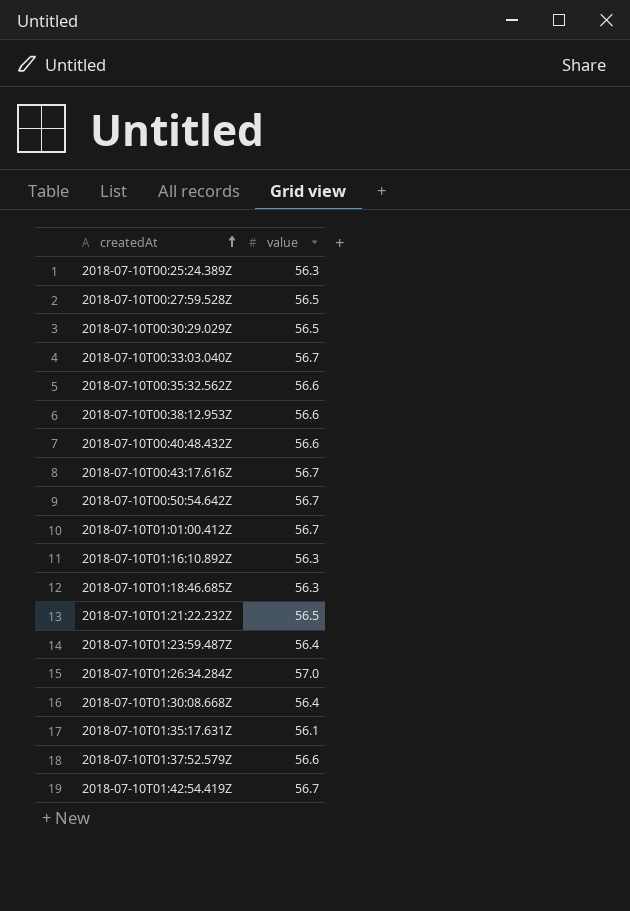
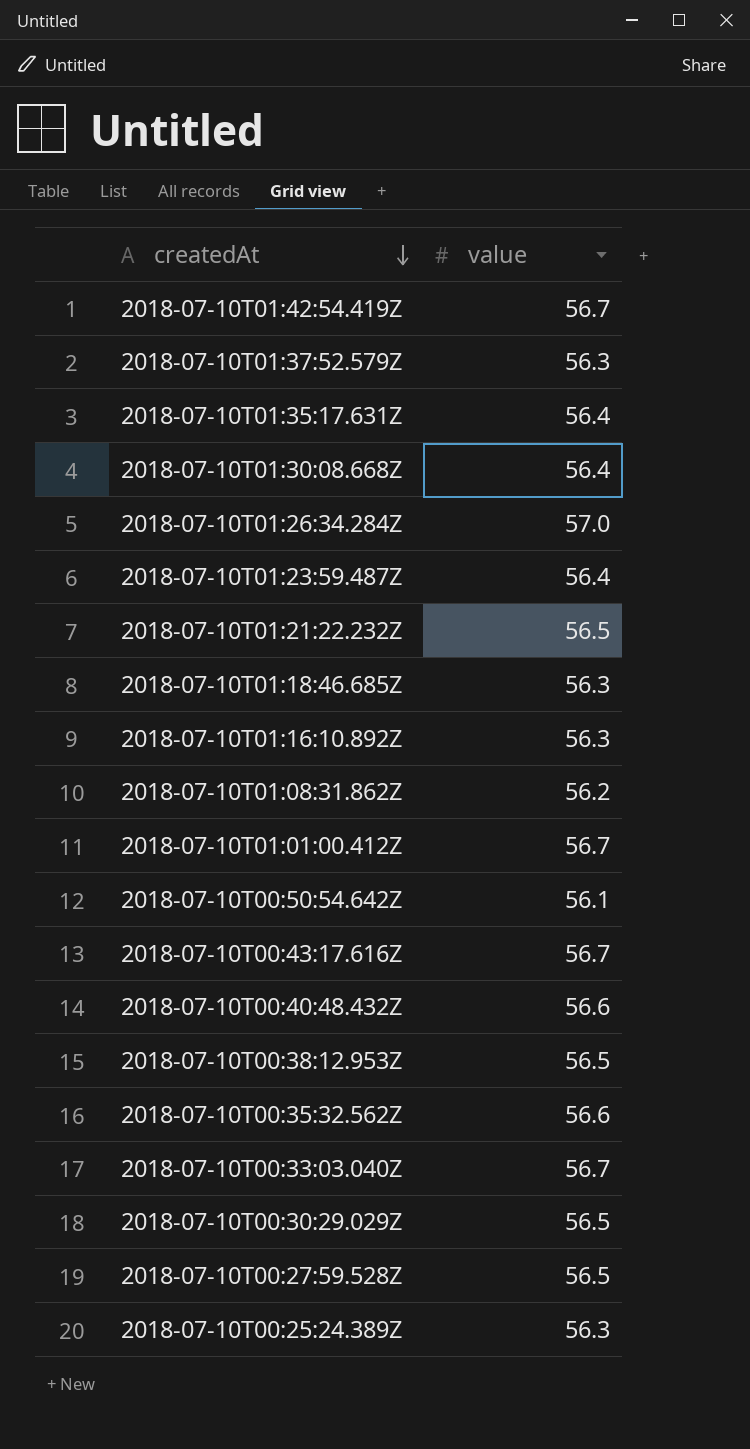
row order: createdAt ascending -> createdAt descending
2018-07-10T01:37:52.579Z | value: 56.6 -> 56.3
2018-07-10T01:35:17.631Z | value: 56.1 -> 56.4
row 2018-07-10T01:08:31.862Z: none -> 56.2
2018-07-10T00:50:54.642Z | value: 56.7 -> 56.1
2018-07-10T00:38:12.953Z | value: 56.6 -> 56.5

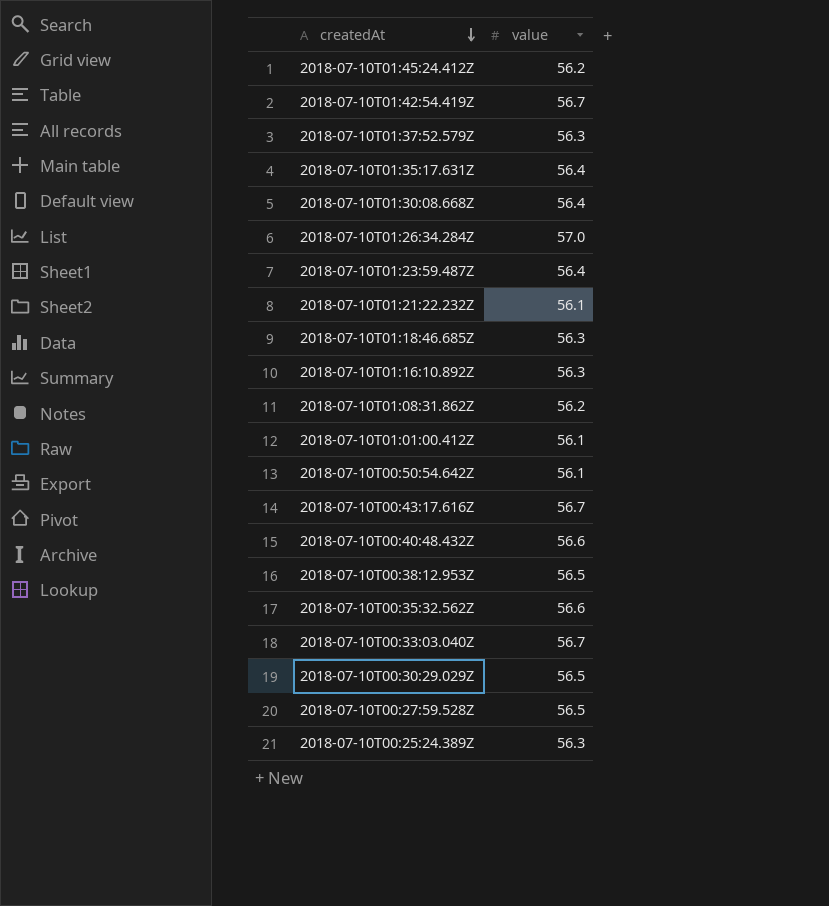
row 2018-07-10T01:45:24.412Z: none -> 56.2
2018-07-10T01:21:22.232Z | value: 56.5 -> 56.1
2018-07-10T01:01:00.412Z | value: 56.7 -> 56.1

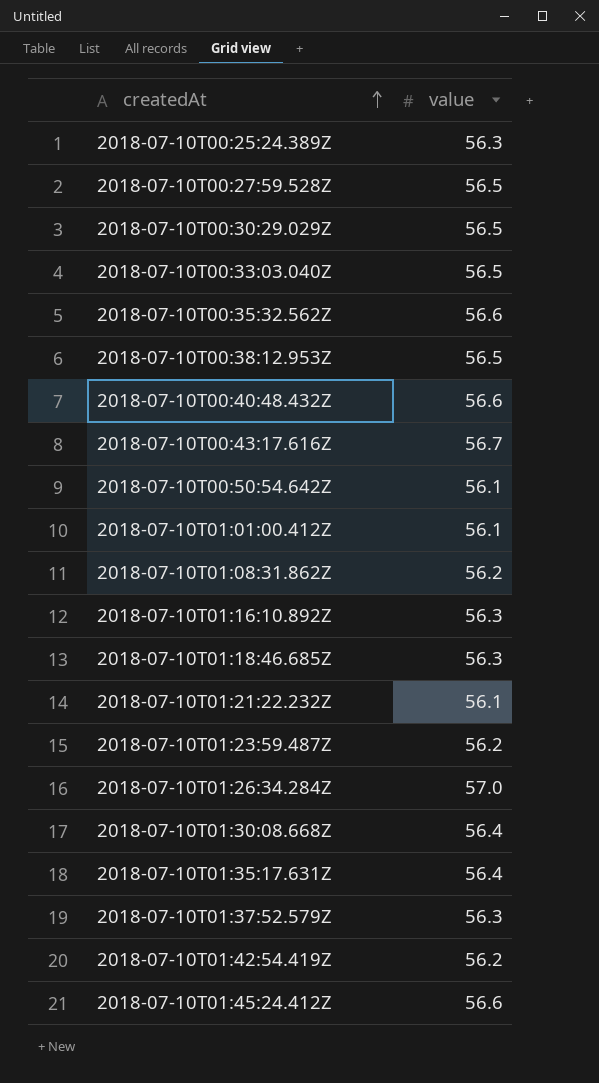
row order: createdAt descending -> createdAt ascending
2018-07-10T00:33:03.040Z | value: 56.7 -> 56.5
2018-07-10T01:23:59.487Z | value: 56.4 -> 56.2
2018-07-10T01:42:54.419Z | value: 56.7 -> 56.2
2018-07-10T01:45:24.412Z | value: 56.2 -> 56.6

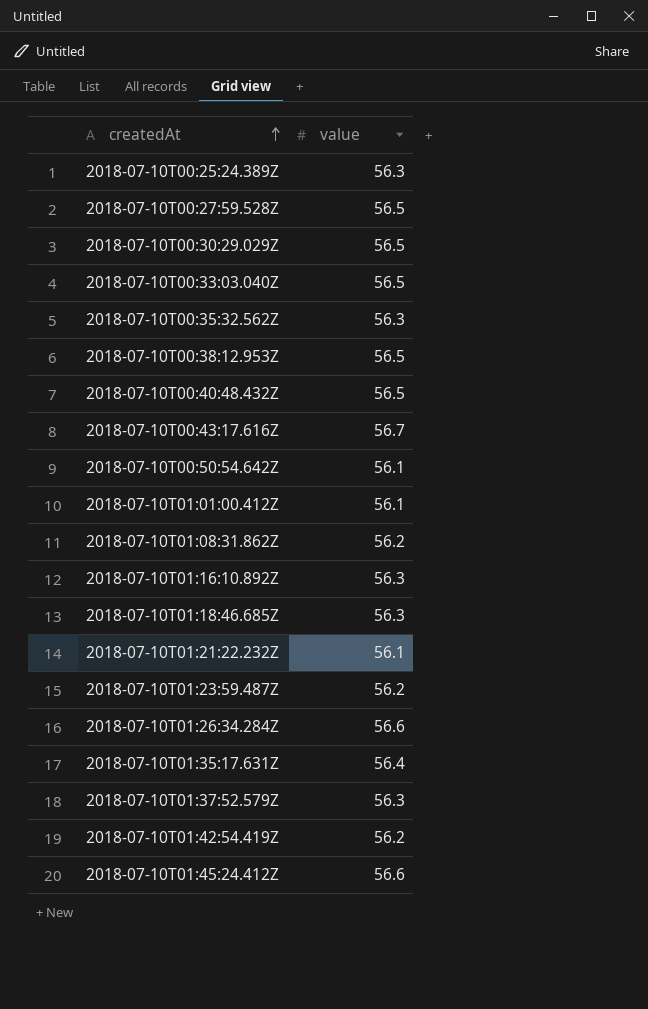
row 2018-07-10T01:30:08.668Z: 56.4 -> none
2018-07-10T00:35:32.562Z | value: 56.6 -> 56.3
2018-07-10T00:40:48.432Z | value: 56.6 -> 56.5
2018-07-10T01:26:34.284Z | value: 57.0 -> 56.6

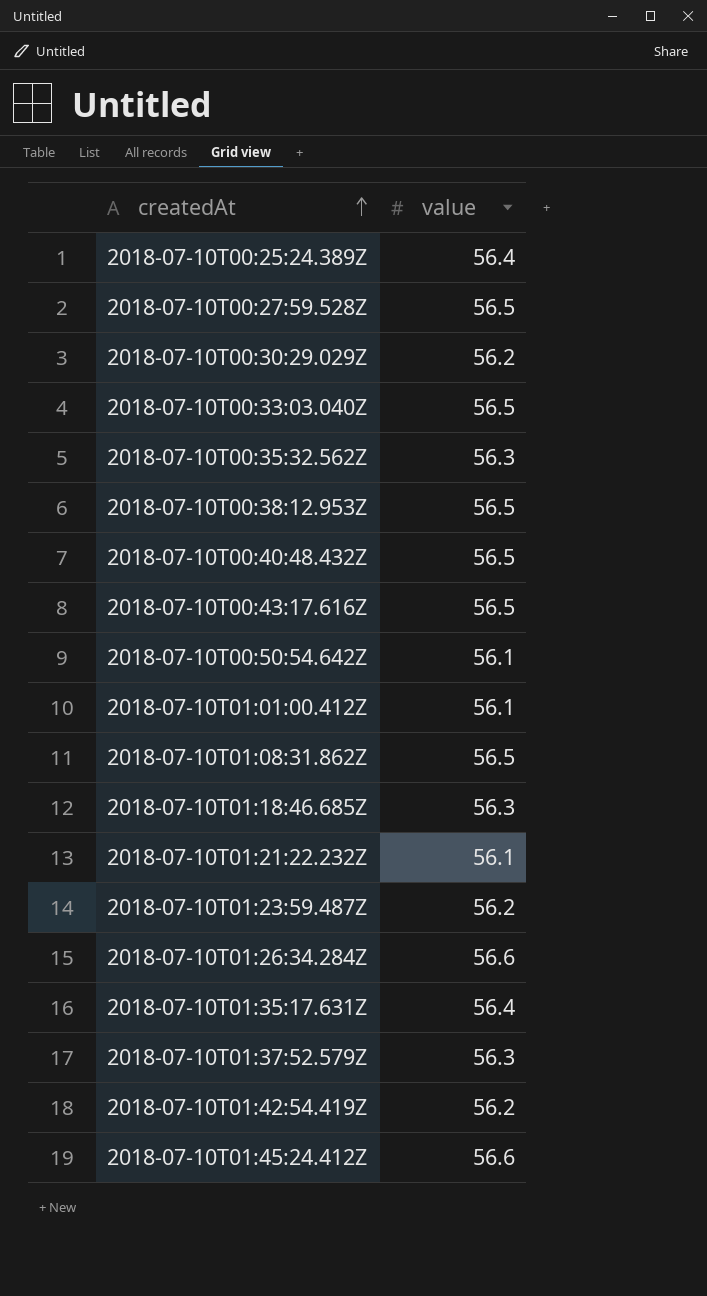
row 2018-07-10T01:16:10.892Z: 56.3 -> none
2018-07-10T00:25:24.389Z | value: 56.3 -> 56.4
2018-07-10T00:30:29.029Z | value: 56.5 -> 56.2
2018-07-10T00:43:17.616Z | value: 56.7 -> 56.5
2018-07-10T01:08:31.862Z | value: 56.2 -> 56.5

